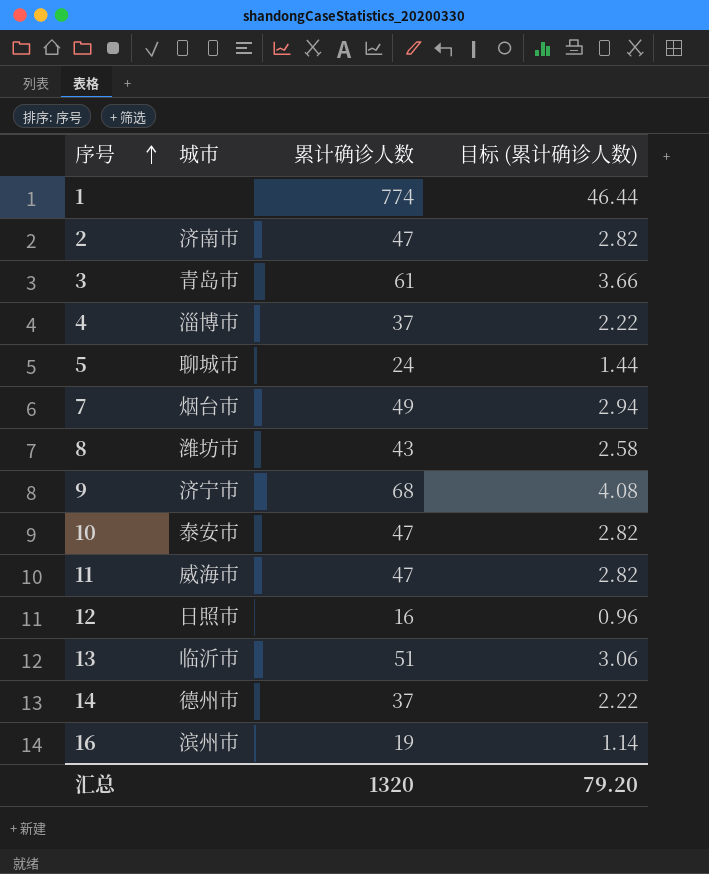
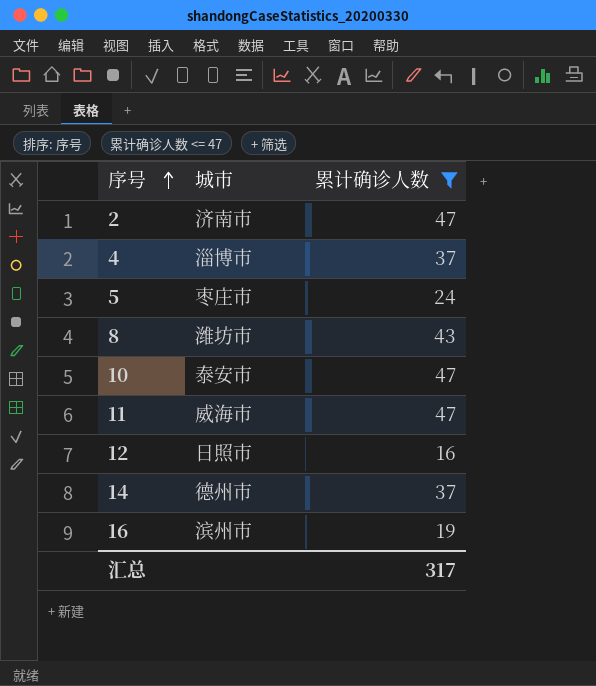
filter: none -> 累计确诊人数 <= 47
column 目标 (累计确诊人数) | formula: [累计确诊人数] * 0.06 -> none
5 | 城市: 聊城市 -> 枣庄市
汇总 | 累计确诊人数: 1320 -> 317

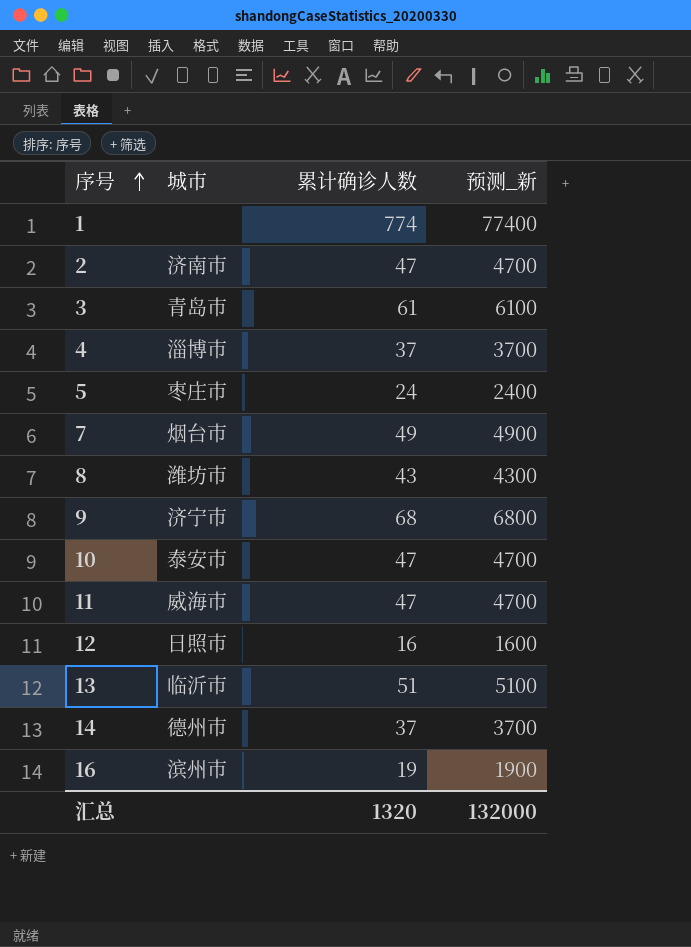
filter: 累计确诊人数 <= 47 -> none
column 预测_新 | formula: none -> [累计确诊人数] * 100
汇总 | 累计确诊人数: 317 -> 1320

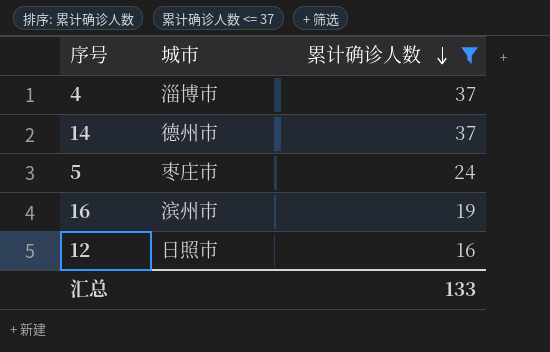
filter: none -> 累计确诊人数 <= 37
row order: 序号 ascending -> 累计确诊人数 descending
column 预测_新 | formula: [累计确诊人数] * 100 -> none
汇总 | 累计确诊人数: 1320 -> 133

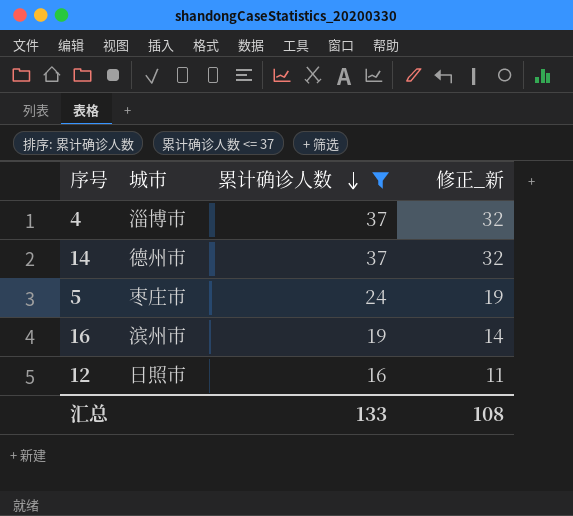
column 修正_新 | formula: none -> [累计确诊人数] - 5

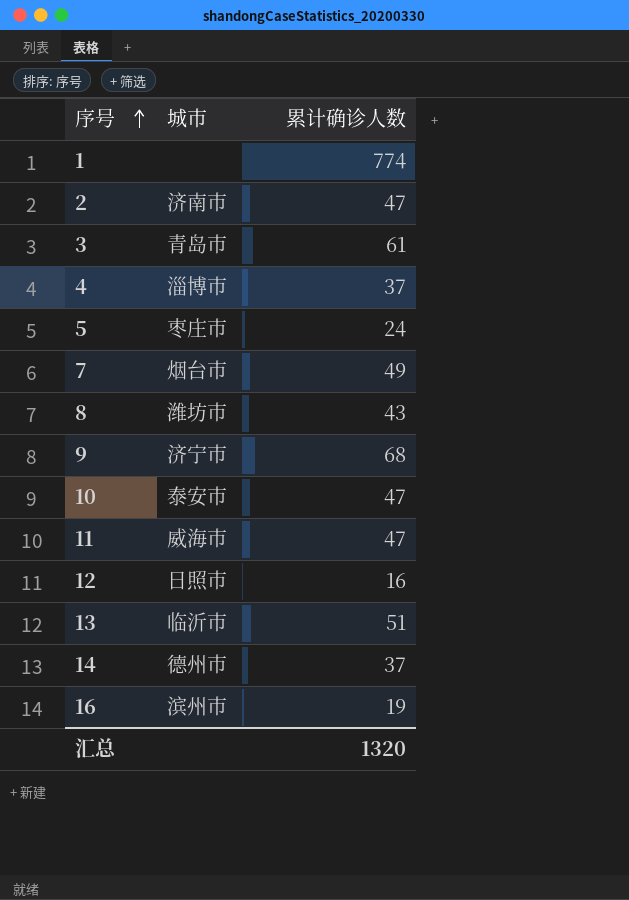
filter: 累计确诊人数 <= 37 -> none
row order: 累计确诊人数 descending -> 序号 ascending
column 修正_新 | formula: [累计确诊人数] - 5 -> none
汇总 | 累计确诊人数: 133 -> 1320

